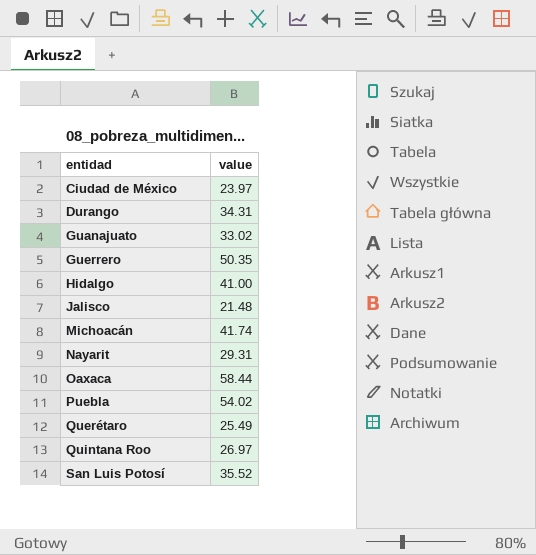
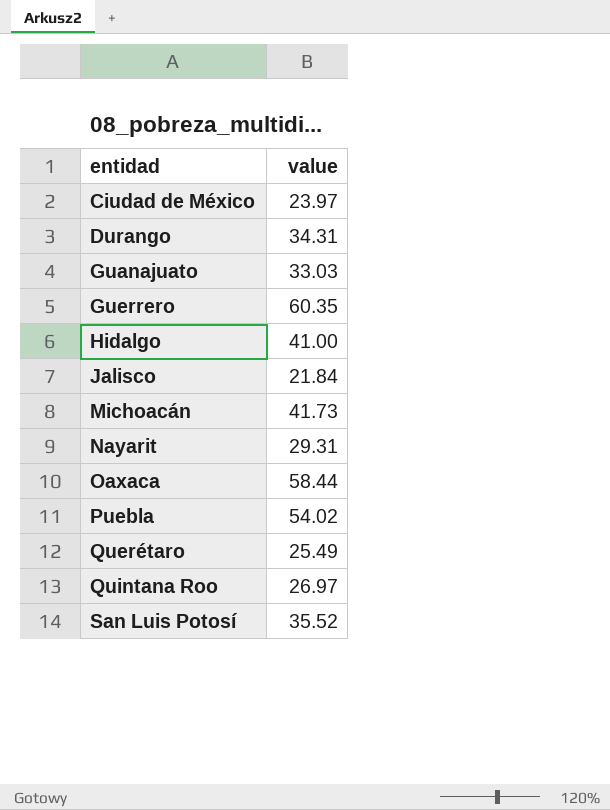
Guanajuato | value: 33.02 -> 33.03
Guerrero | value: 50.35 -> 60.35
Jalisco | value: 21.48 -> 21.84
Michoacán | value: 41.74 -> 41.73

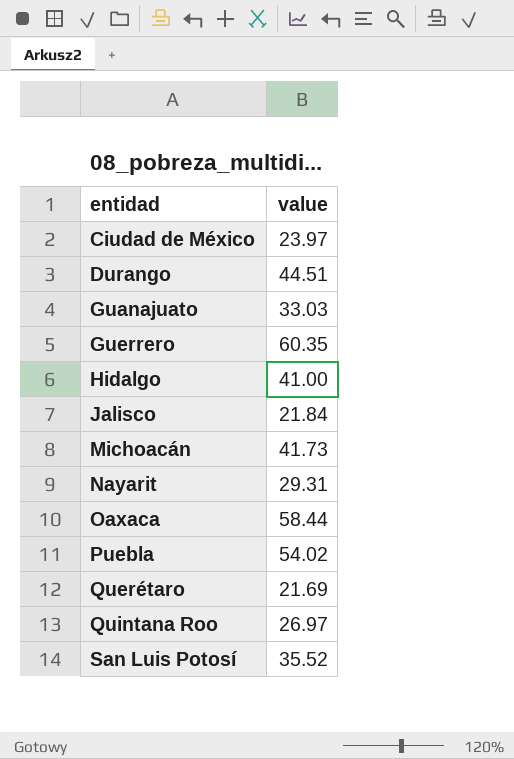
Durango | value: 34.31 -> 44.51
Querétaro | value: 25.49 -> 21.69

